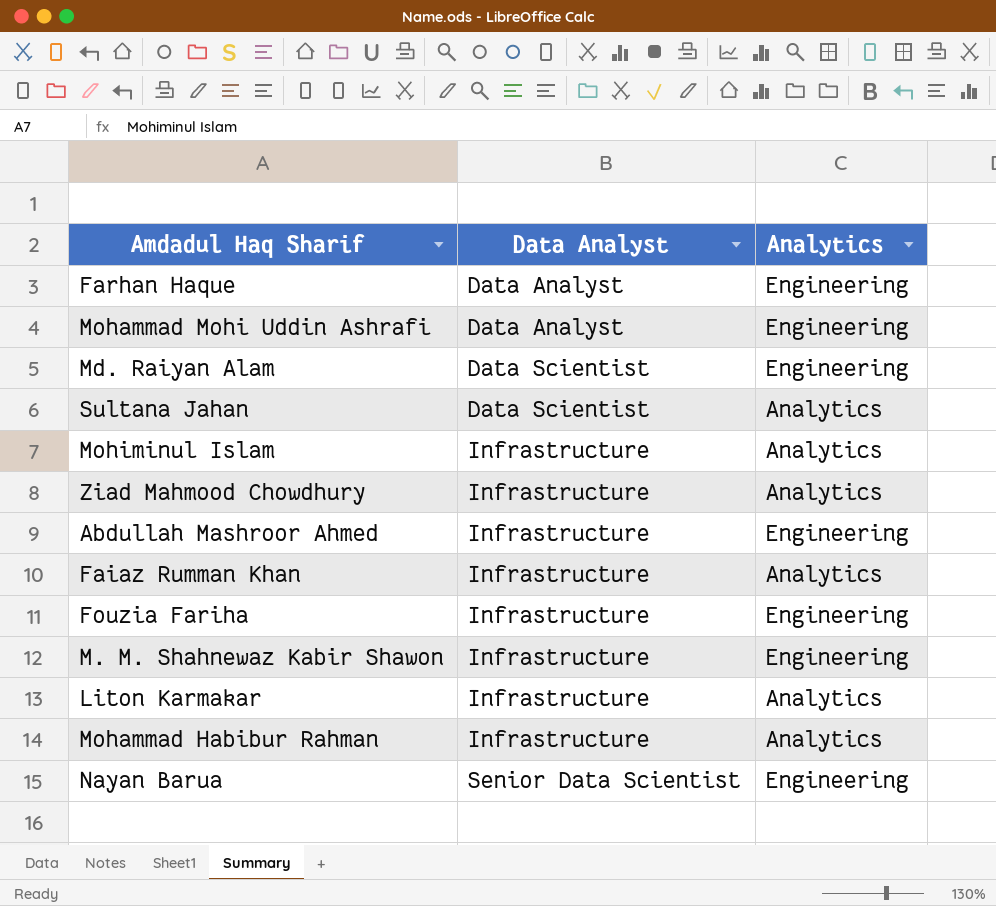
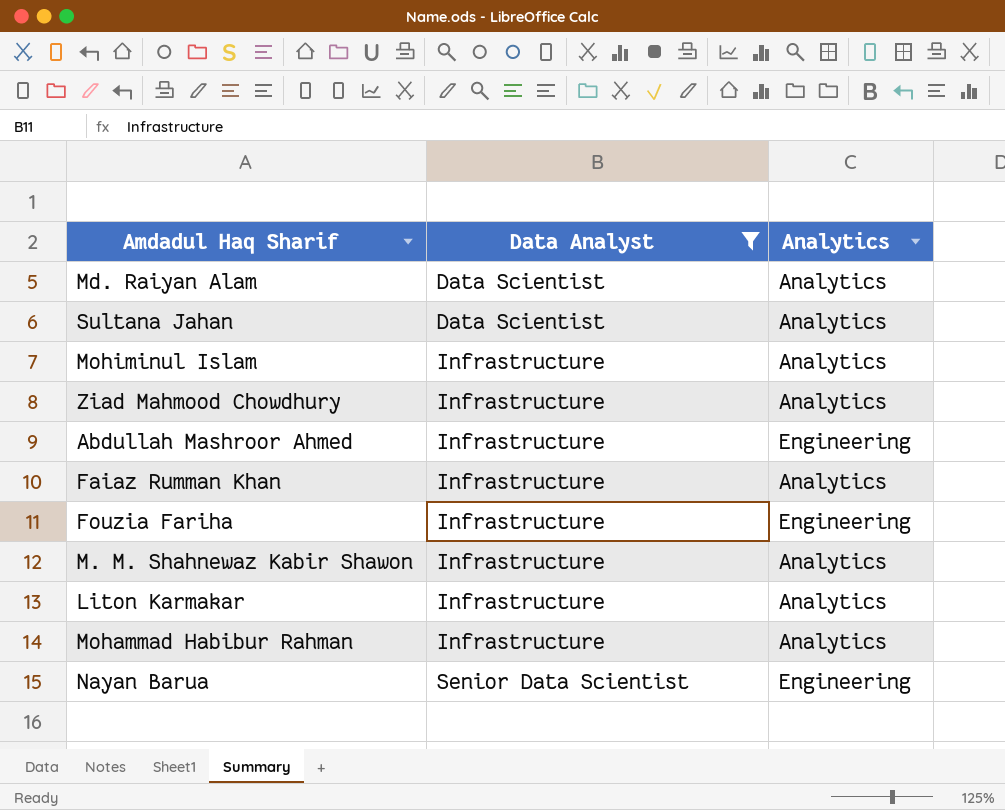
filter: none -> Data Analyst != Data Analyst
Md. Raiyan Alam | Analytics: Engineering -> Analytics
M. M. Shahnewaz Kabir Shawon | Analytics: Engineering -> Analytics

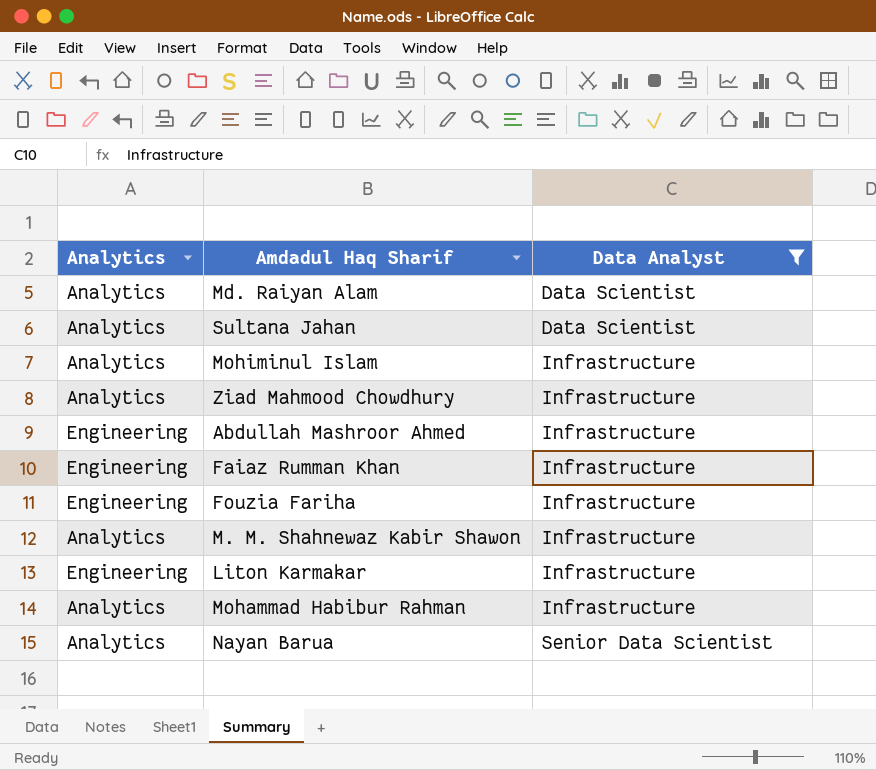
column Analytics | position: 3 -> 1
Faiaz Rumman Khan | Analytics: Analytics -> Engineering
Liton Karmakar | Analytics: Analytics -> Engineering
Nayan Barua | Analytics: Engineering -> Analytics

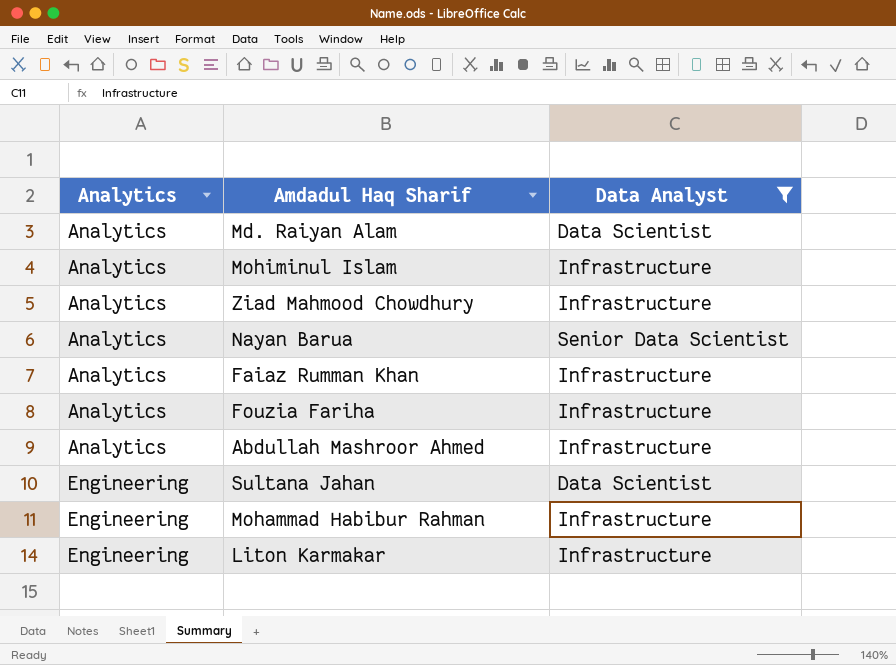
row order: Data Analyst ascending -> Analytics ascending
row M. M. Shahnewaz Kabir Shawon: Analytics | Infrastructure -> none
Faiaz Rumman Khan | Analytics: Engineering -> Analytics
Fouzia Fariha | Analytics: Engineering -> Analytics
Abdullah Mashroor Ahmed | Analytics: Engineering -> Analytics
Sultana Jahan | Analytics: Analytics -> Engineering
Mohammad Habibur Rahman | Analytics: Analytics -> Engineering

